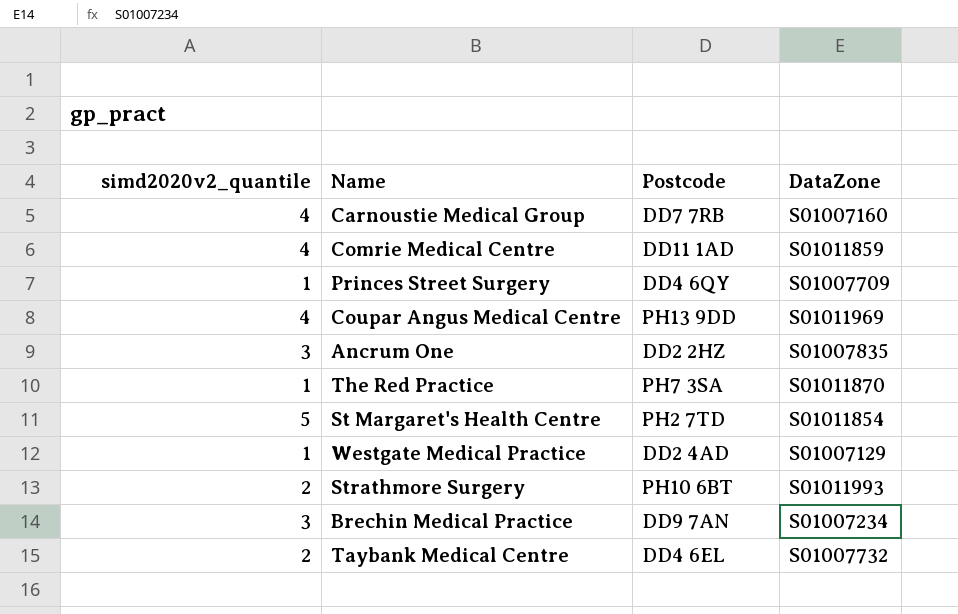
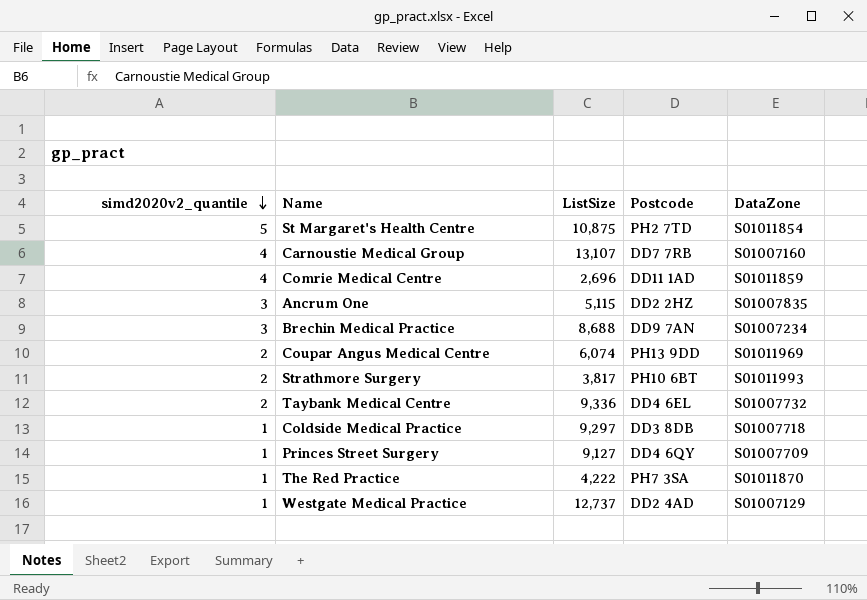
row order: none -> simd2020v2_quantile descending
column ListSize | position: none -> 3
Coupar Angus Medical Centre | simd2020v2_quantile: 4 -> 2
row Coldside Medical Practice: none -> 1 | 9,297 | DD3 8DB | S01007718

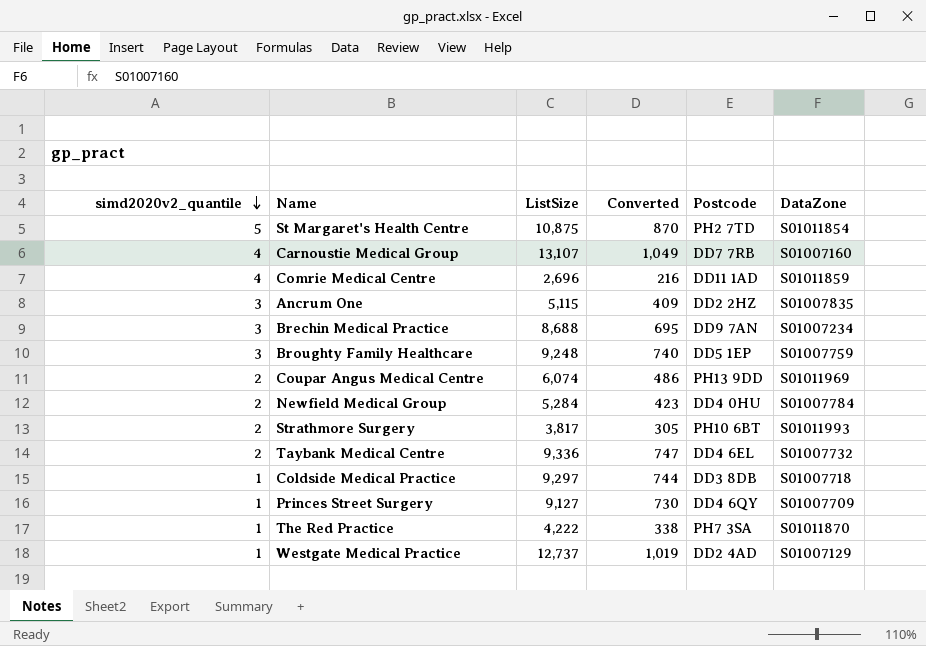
column Converted | formula: none -> [ListSize] * 0.08
row Broughty Family Healthcare: none -> 3 | 9,248 | 740 | DD5 1EP | S01007759
row Newfield Medical Group: none -> 2 | 5,284 | 423 | DD4 0HU | S01007784

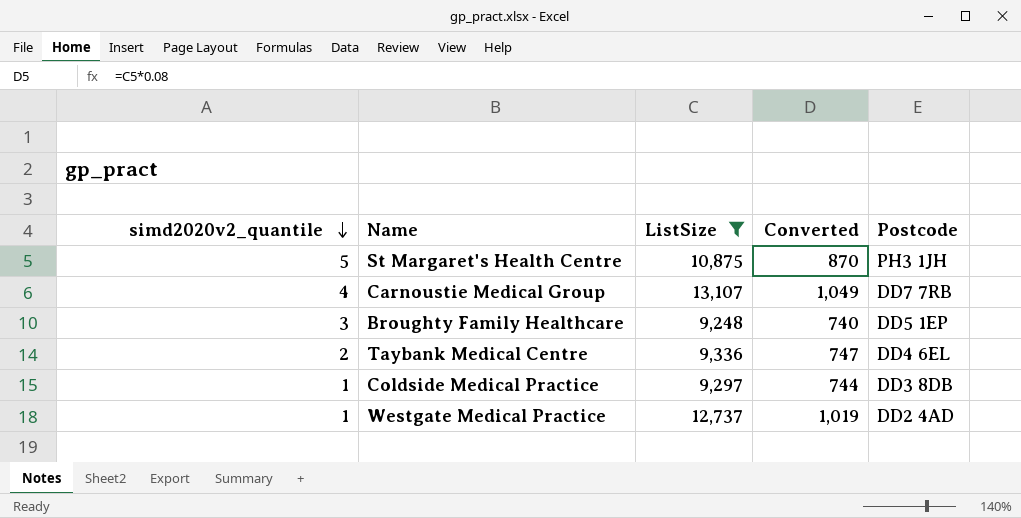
filter: none -> ListSize >= 9,248
column DataZone | position: 6 -> none
St Margaret's Health Centre | Postcode: PH2 7TD -> PH3 1JH

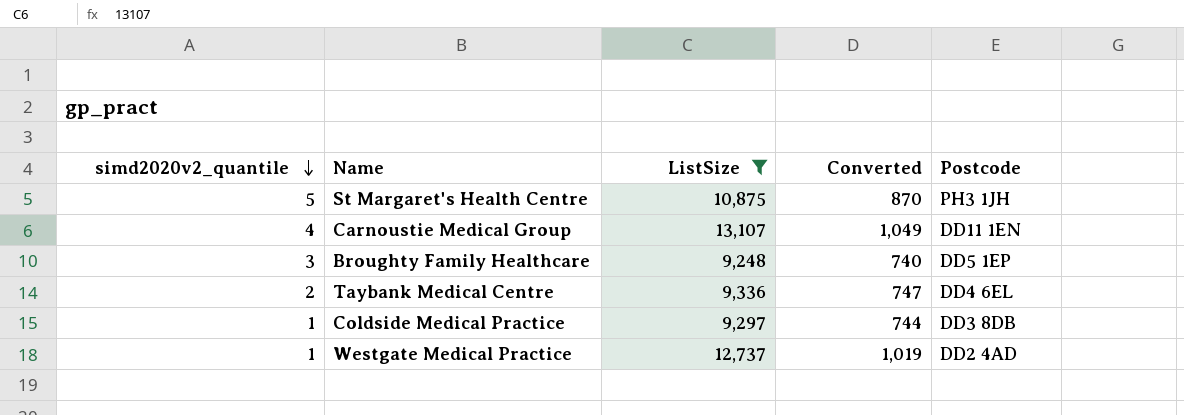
Carnoustie Medical Group | Postcode: DD7 7RB -> DD11 1EN

